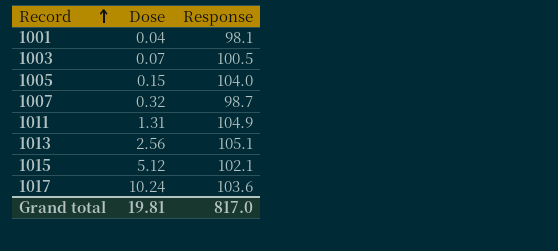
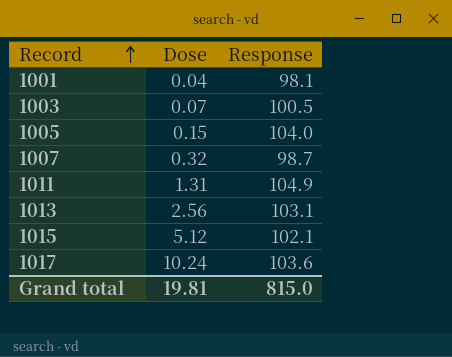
1013 | Response: 105.1 -> 103.1
Grand total | Response: 817.0 -> 815.0

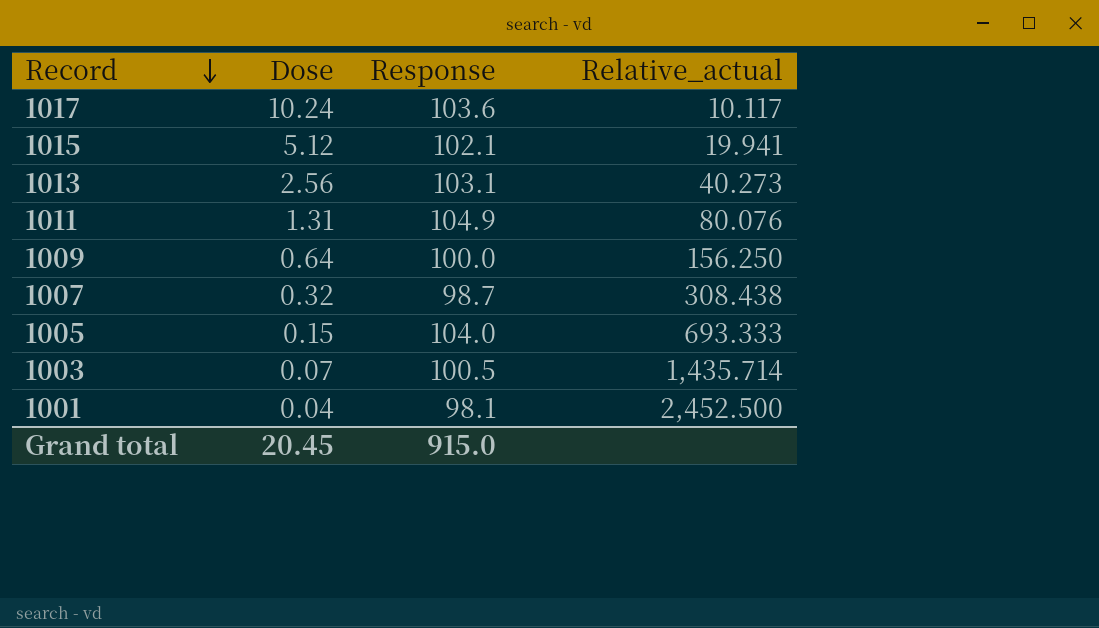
row order: Record ascending -> Record descending
column Relative_actual | formula: none -> [Response] / [Dose]
row 1009: none -> 0.64 | 100.0 | 156.250
Grand total | Dose: 19.81 -> 20.45
Grand total | Response: 815.0 -> 915.0

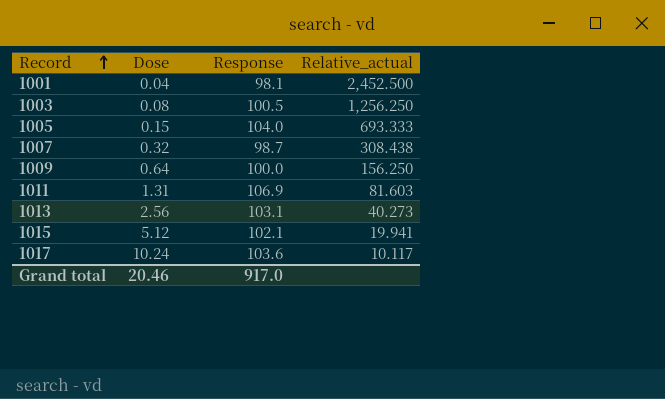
row order: Record descending -> Record ascending
1003 | Dose: 0.07 -> 0.08
1003 | Relative_actual: 1,435.714 -> 1,256.250
1011 | Response: 104.9 -> 106.9
1011 | Relative_actual: 80.076 -> 81.603
Grand total | Dose: 20.45 -> 20.46
Grand total | Response: 915.0 -> 917.0

